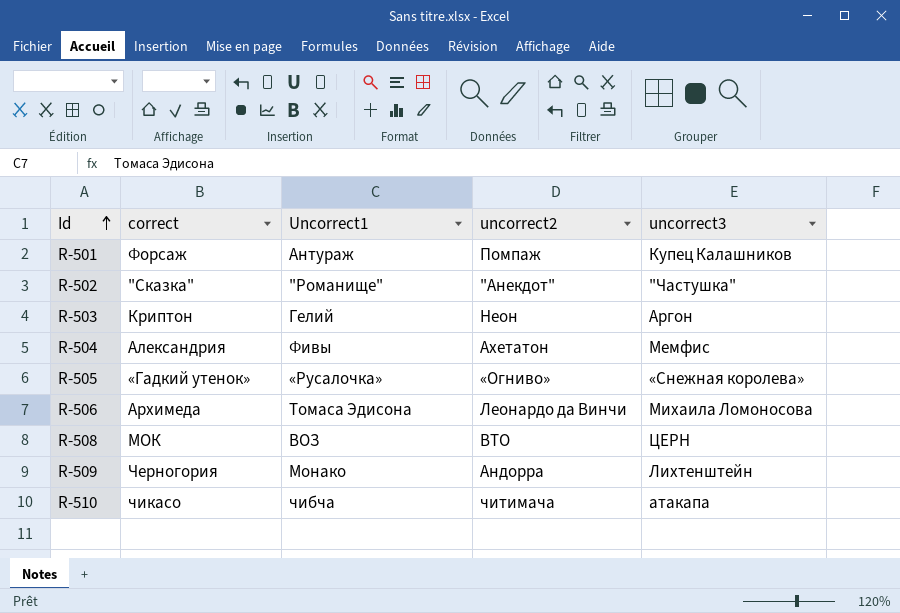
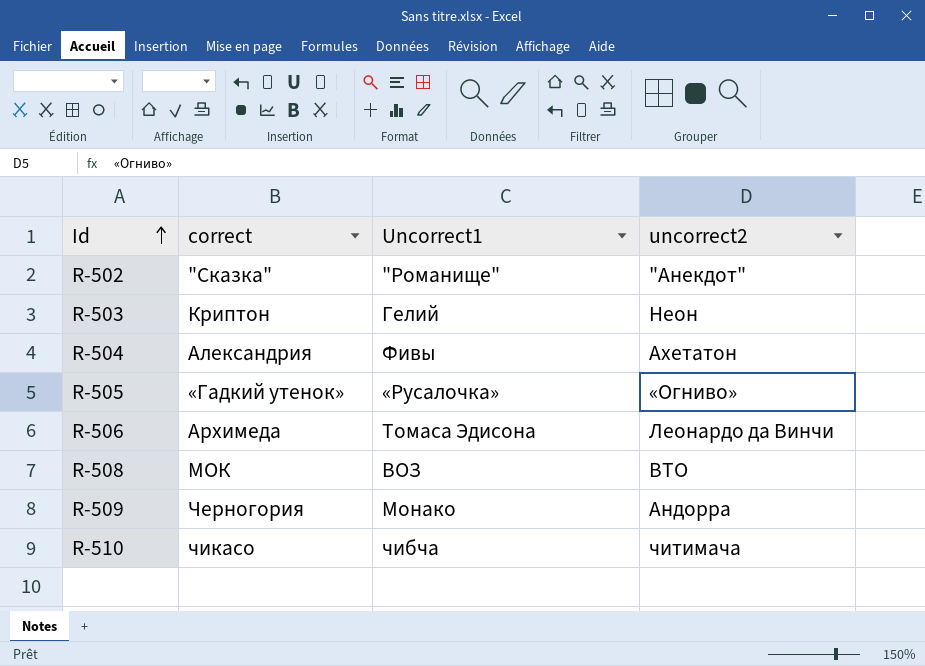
column uncorrect3 | position: 5 -> none
row R-501: Форсаж | Антураж | Помпаж | Купец Калашников -> none

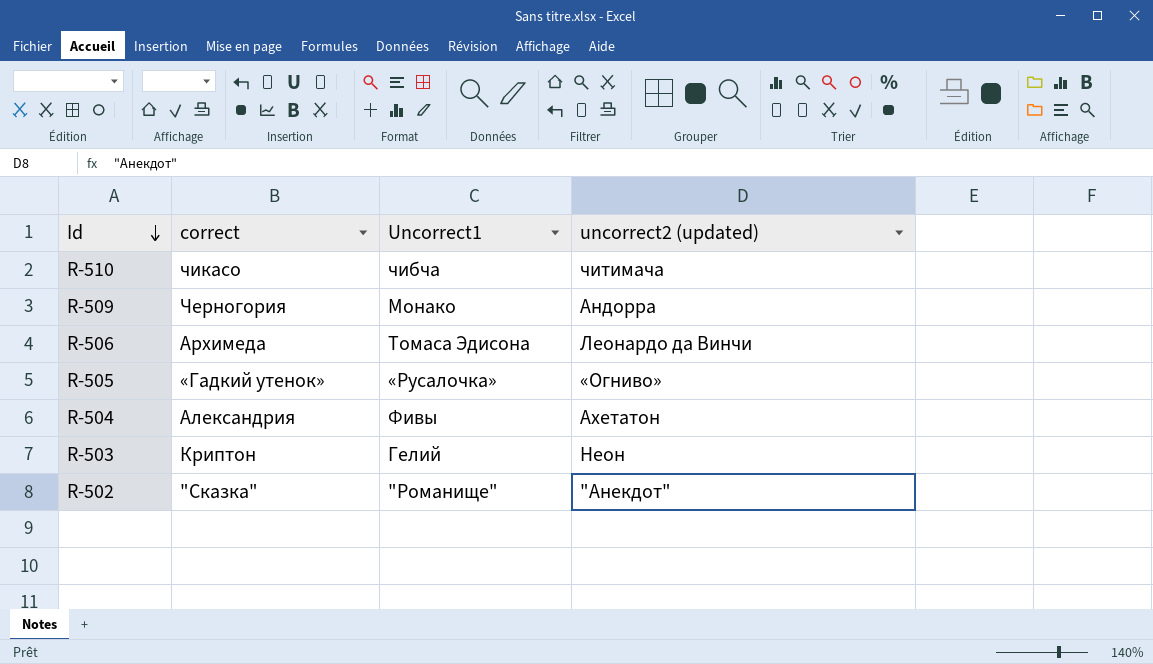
row order: Id ascending -> Id descending
column name: uncorrect2 -> uncorrect2 (updated)
row R-508: МОК | ВОЗ | ВТО -> none

